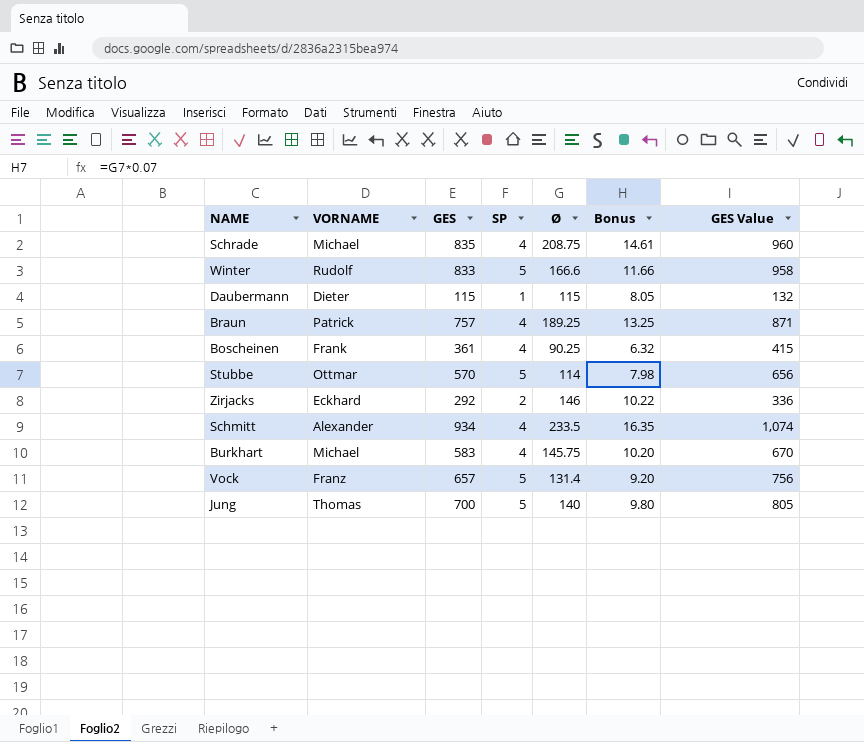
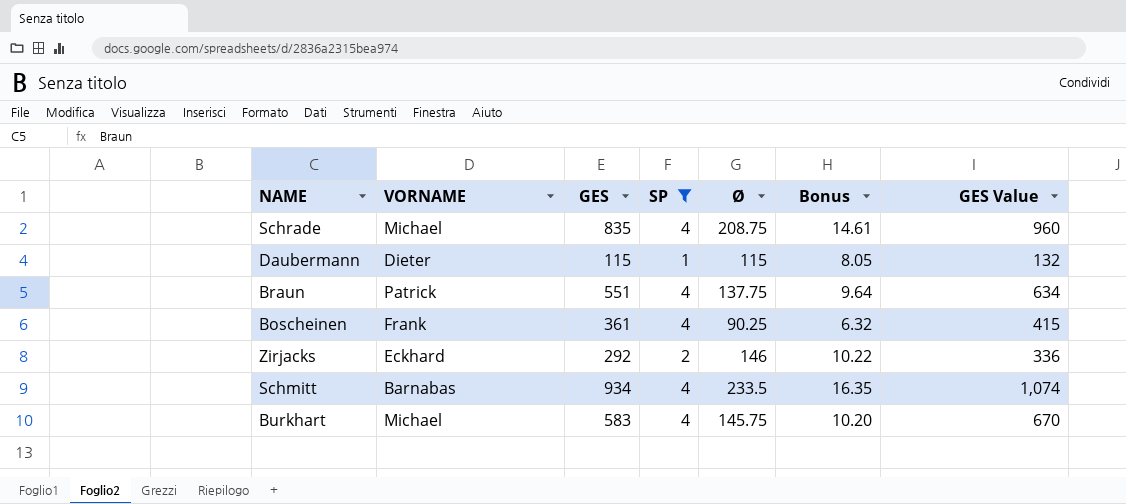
filter: none -> SP != 5
Braun | GES: 757 -> 551
Braun | Ø: 189.25 -> 137.75
Braun | Bonus: 13.25 -> 9.64
Braun | GES Value: 871 -> 634
Schmitt | VORNAME: Alexander -> Barnabas

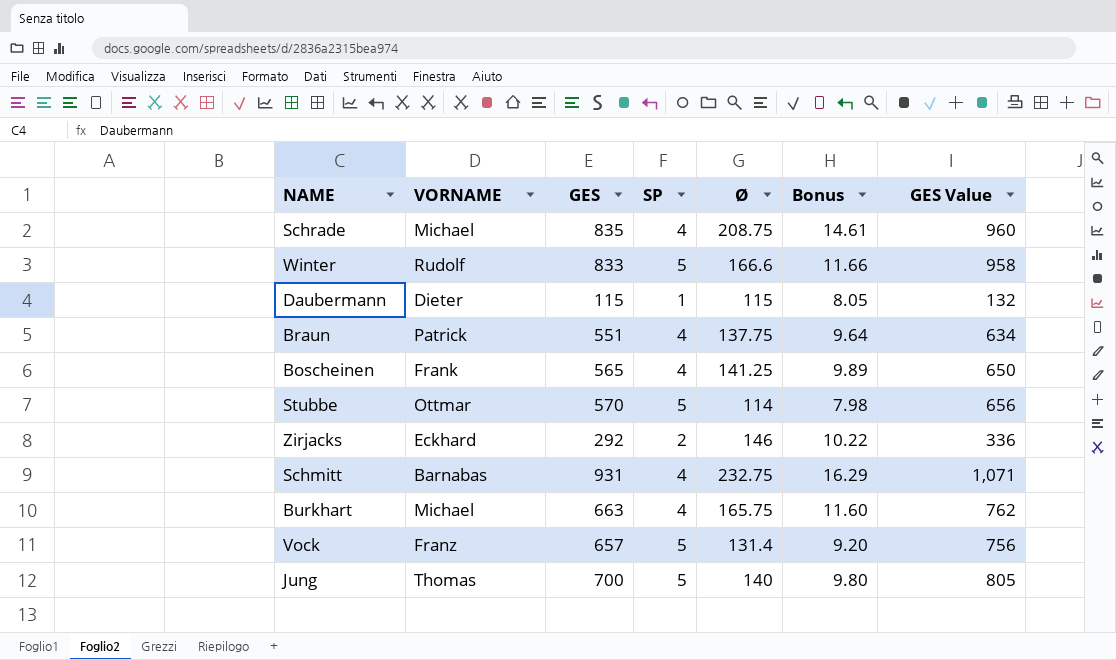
filter: SP != 5 -> none
Boscheinen | GES: 361 -> 565
Boscheinen | Ø: 90.25 -> 141.25
Boscheinen | Bonus: 6.32 -> 9.89
Boscheinen | GES Value: 415 -> 650
Schmitt | GES: 934 -> 931
Schmitt | Ø: 233.5 -> 232.75
Schmitt | Bonus: 16.35 -> 16.29
Schmitt | GES Value: 1,074 -> 1,071
Burkhart | GES: 583 -> 663
Burkhart | Ø: 145.75 -> 165.75
Burkhart | Bonus: 10.20 -> 11.60
Burkhart | GES Value: 670 -> 762

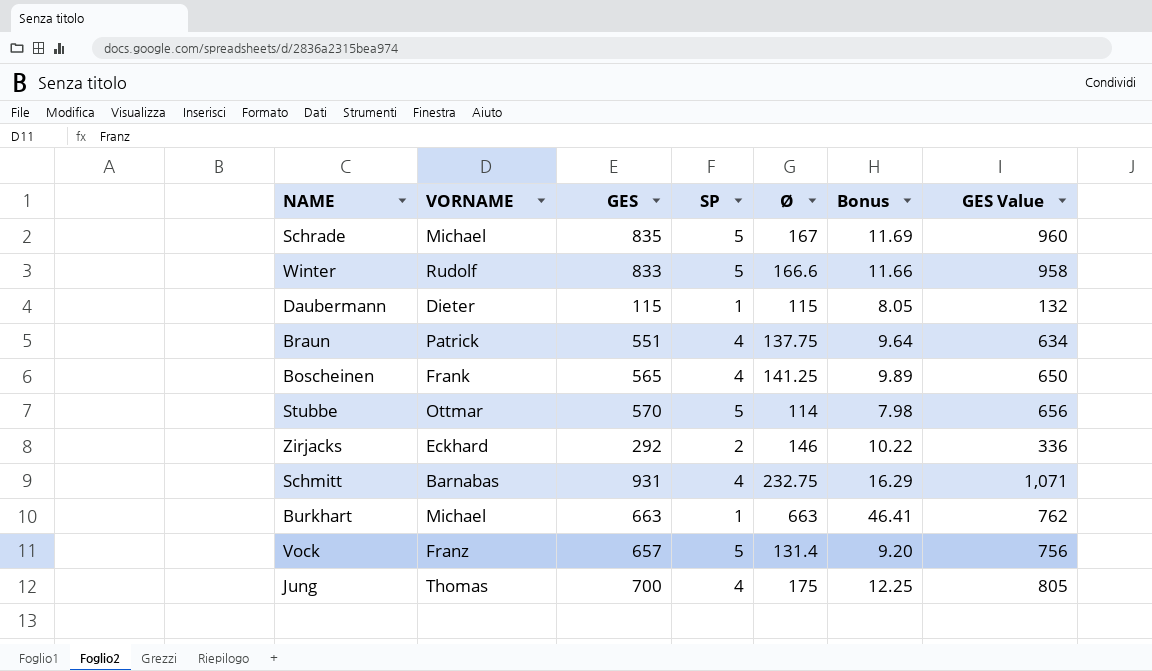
Schrade | SP: 4 -> 5
Schrade | Ø: 208.75 -> 167
Schrade | Bonus: 14.61 -> 11.69
Burkhart | SP: 4 -> 1
Burkhart | Ø: 165.75 -> 663
Burkhart | Bonus: 11.60 -> 46.41
Jung | SP: 5 -> 4
Jung | Ø: 140 -> 175
Jung | Bonus: 9.80 -> 12.25

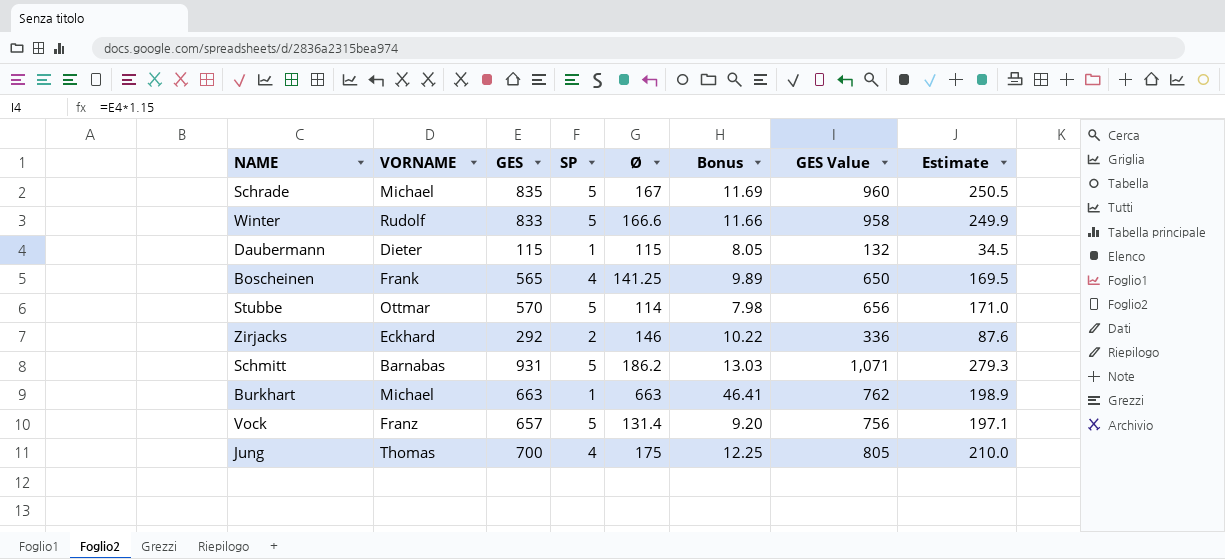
column Estimate | formula: none -> [GES] * 0.3
row Braun: Patrick | 551 | 4 | 137.75 | 9.64 | 634 -> none
Schmitt | SP: 4 -> 5
Schmitt | Ø: 232.75 -> 186.2
Schmitt | Bonus: 16.29 -> 13.03

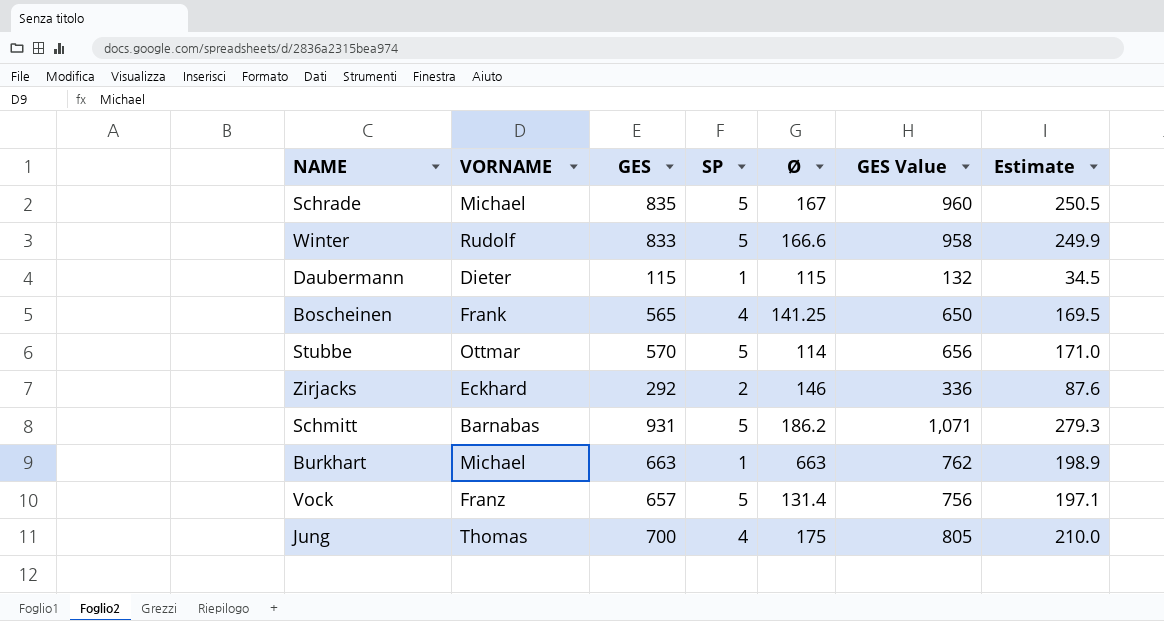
column Bonus | formula: [Ø] * 0.07 -> none

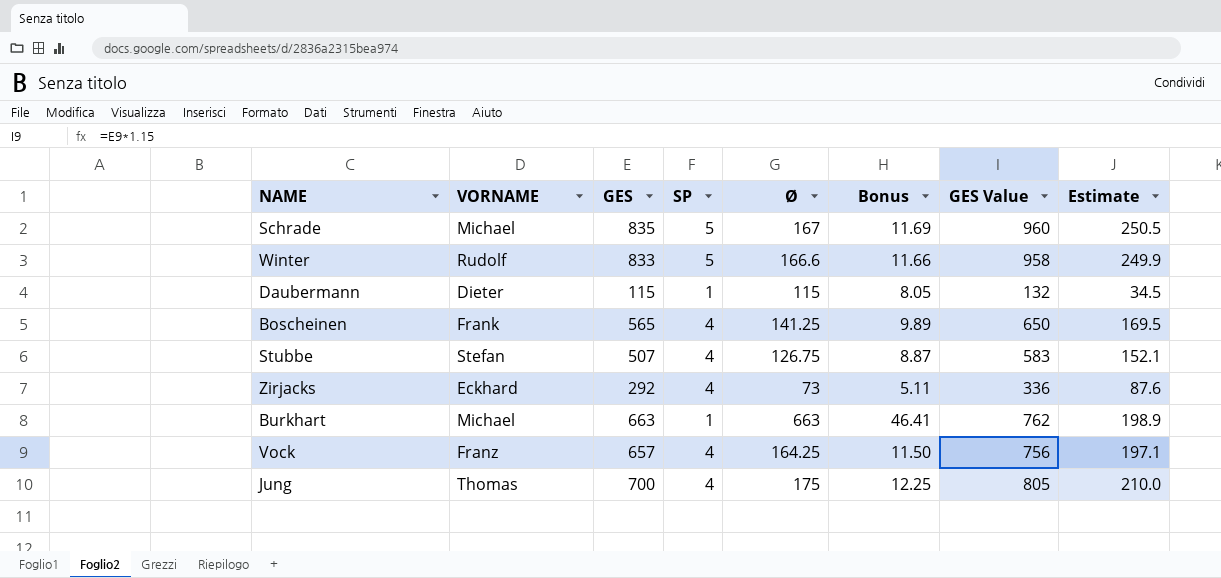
column Bonus | formula: none -> [Ø] * 0.07
row Schmitt: Barnabas | 931 | 5 | 186.2 | 1,071 | 279.3 -> none
Stubbe | VORNAME: Ottmar -> Stefan
Stubbe | GES: 570 -> 507
Stubbe | SP: 5 -> 4
Stubbe | Ø: 114 -> 126.75
Stubbe | GES Value: 656 -> 583
Stubbe | Estimate: 171.0 -> 152.1
Zirjacks | SP: 2 -> 4
Zirjacks | Ø: 146 -> 73
Vock | SP: 5 -> 4
Vock | Ø: 131.4 -> 164.25

